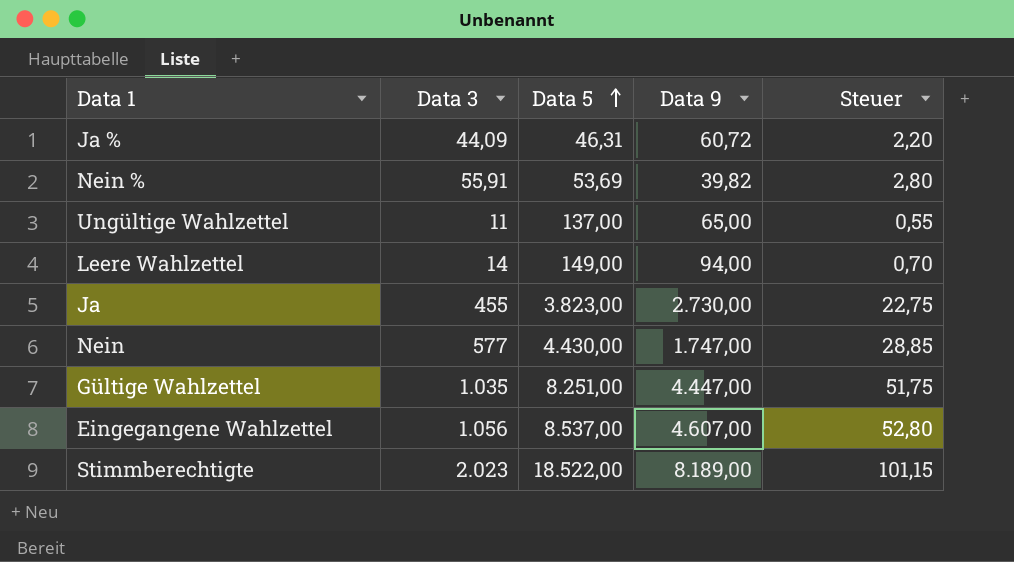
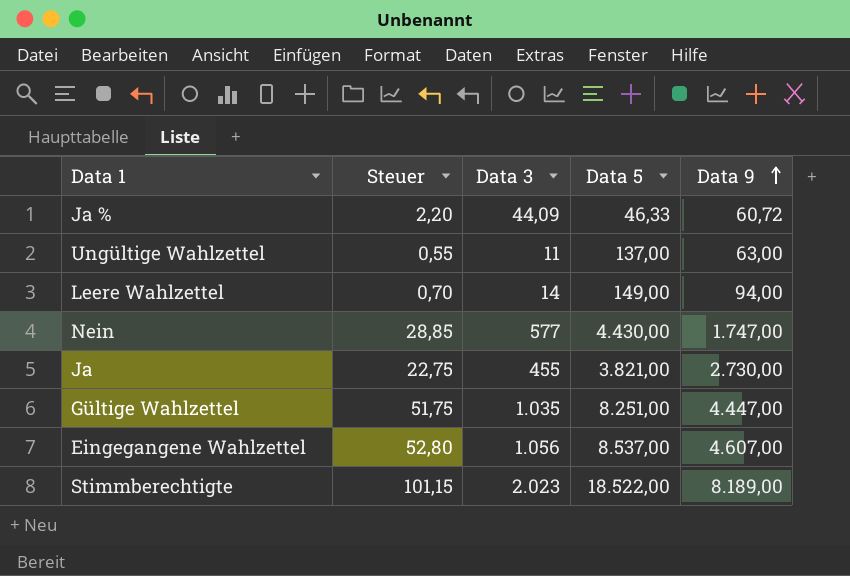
row order: Data 5 ascending -> Data 9 ascending
column Steuer | position: 5 -> 2
row Nein %: 55,91 | 53,69 | 39,82 | 2,80 -> none
Ja % | Data 5: 46,31 -> 46,33
Ungültige Wahlzettel | Data 9: 65,00 -> 63,00
Ja | Data 5: 3.823,00 -> 3.821,00

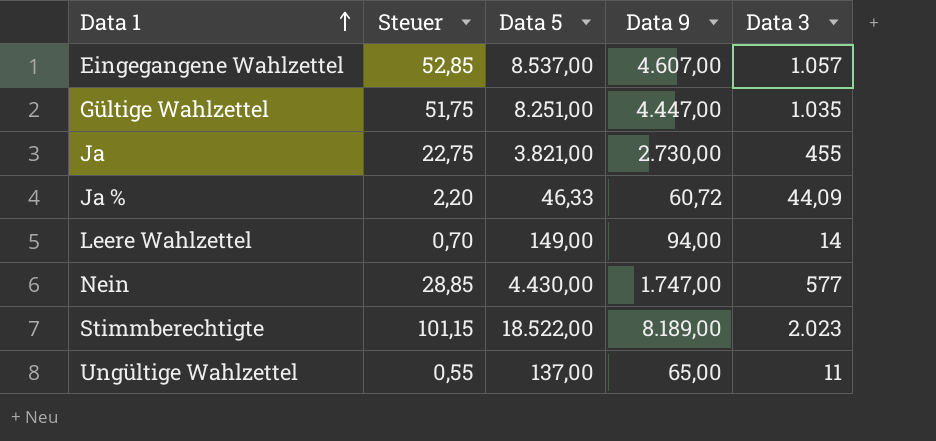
row order: Data 9 ascending -> Data 1 ascending
column Data 3 | position: 3 -> 5
Eingegangene Wahlzettel | Steuer: 52,80 -> 52,85
Eingegangene Wahlzettel | Data 3: 1.056 -> 1.057
Ungültige Wahlzettel | Data 9: 63,00 -> 65,00

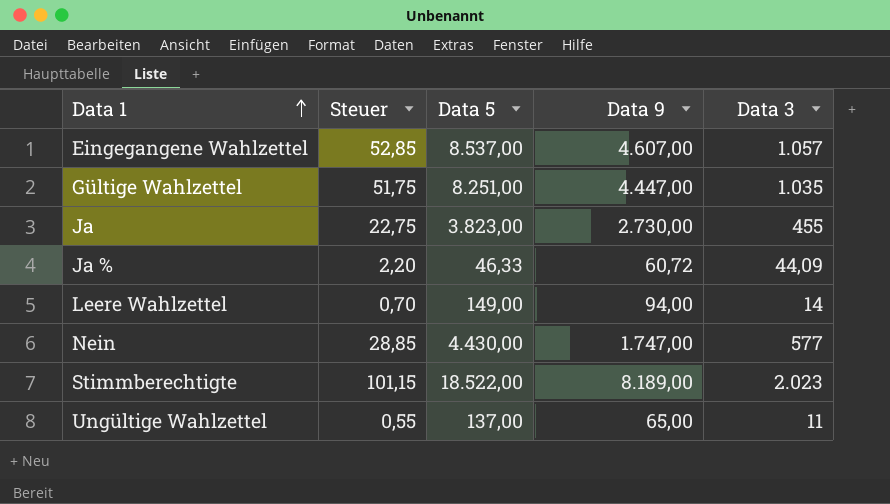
Ja | Data 5: 3.821,00 -> 3.823,00

